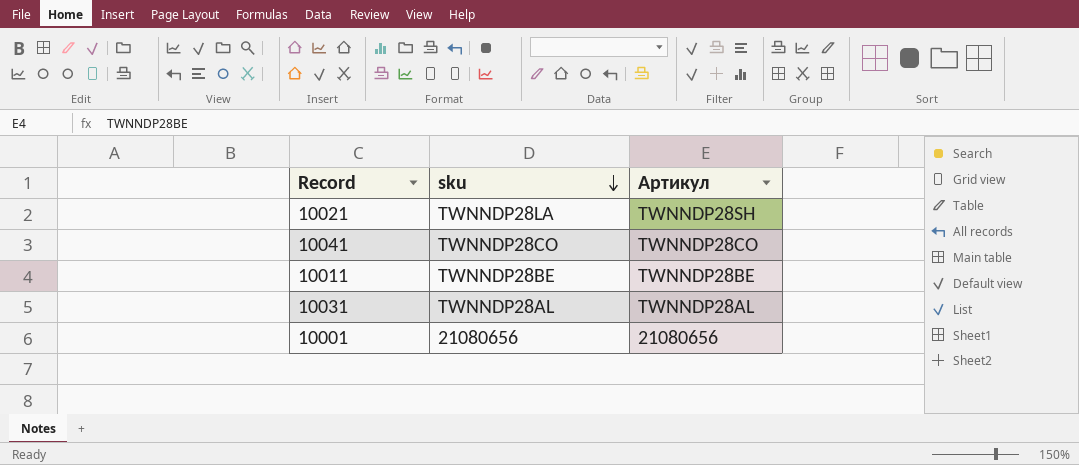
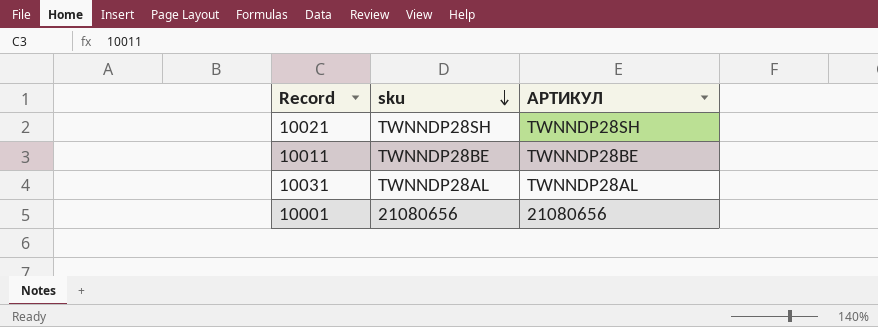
column name: Артикул -> АРТИКУЛ
row 10041: TWNNDP28CO | TWNNDP28CO -> none
10021 | sku: TWNNDP28LA -> TWNNDP28SH

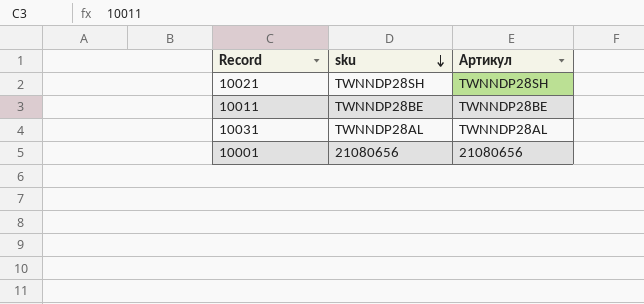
column name: АРТИКУЛ -> Артикул

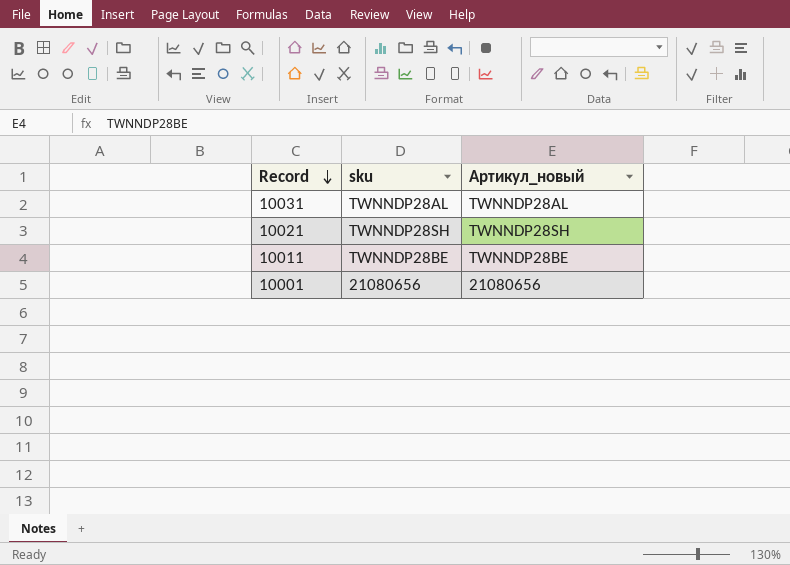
row order: sku descending -> Record descending
column name: Артикул -> Артикул_новый

